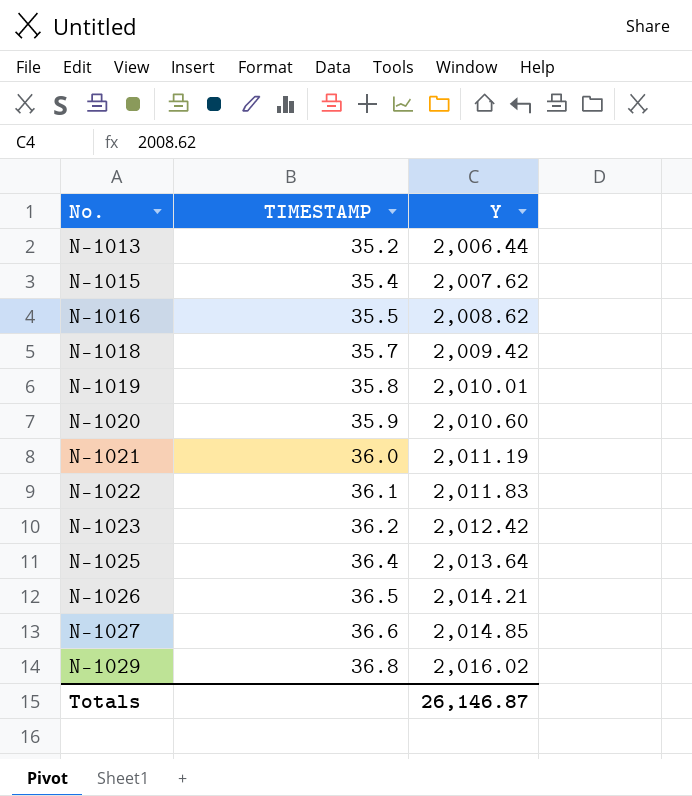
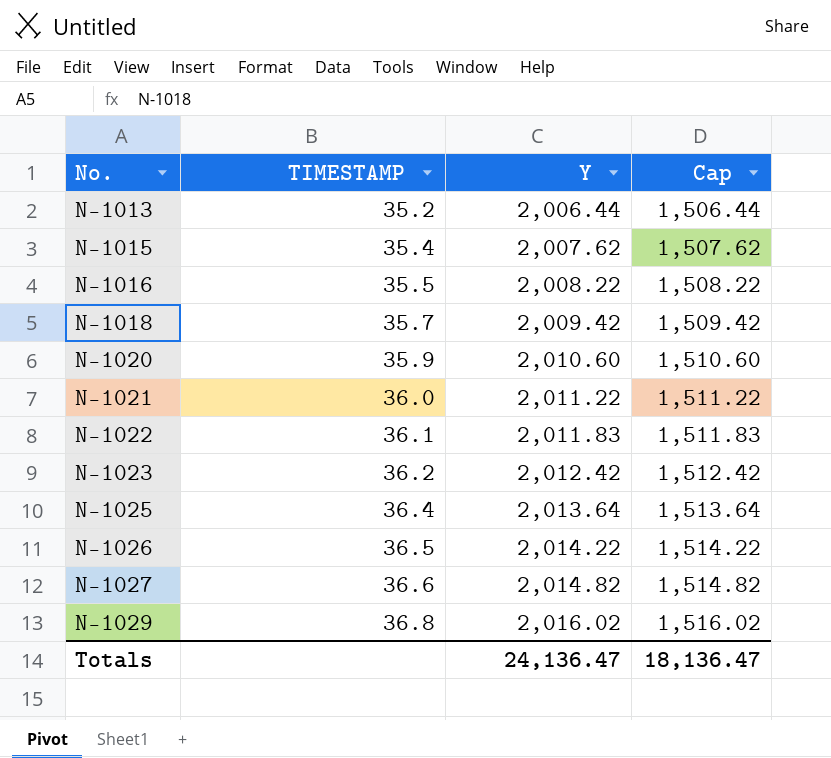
column Cap | formula: none -> [Y] - 500
row N-1019: 35.8 | 2,010.01 -> none
N-1016 | Y: 2,008.62 -> 2,008.22
N-1021 | Y: 2,011.19 -> 2,011.22
N-1026 | Y: 2,014.21 -> 2,014.22
N-1027 | Y: 2,014.85 -> 2,014.82
Totals | Y: 26,146.87 -> 24,136.47

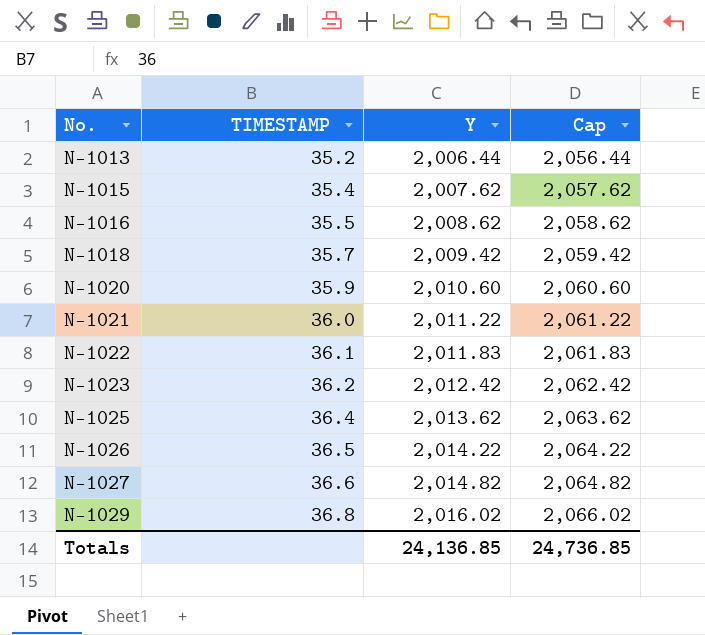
column Cap | formula: [Y] - 500 -> [Y] + 50
N-1016 | Y: 2,008.22 -> 2,008.62
N-1025 | Y: 2,013.64 -> 2,013.62
Totals | Y: 24,136.47 -> 24,136.85
Totals | Cap: 18,136.47 -> 24,736.85

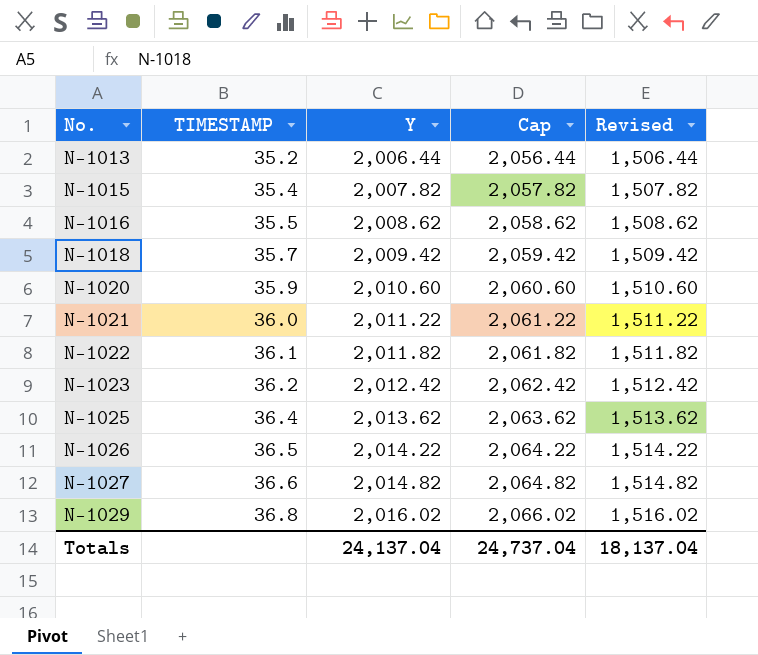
column Revised | formula: none -> [Y] - 500
N-1015 | Y: 2,007.62 -> 2,007.82
N-1015 | Cap: 2,057.62 -> 2,057.82
N-1022 | Y: 2,011.83 -> 2,011.82
N-1022 | Cap: 2,061.83 -> 2,061.82
Totals | Y: 24,136.85 -> 24,137.04
Totals | Cap: 24,736.85 -> 24,737.04

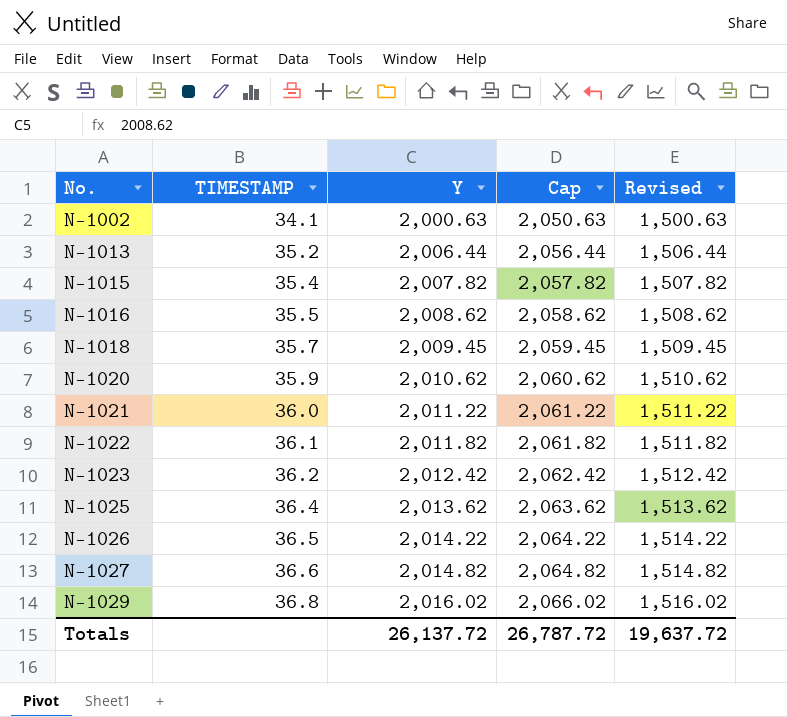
row N-1002: none -> 34.1 | 2,000.63 | 2,050.63 | 1,500.63
N-1018 | Y: 2,009.42 -> 2,009.45
N-1018 | Cap: 2,059.42 -> 2,059.45
N-1018 | Revised: 1,509.42 -> 1,509.45
N-1020 | Y: 2,010.60 -> 2,010.62
N-1020 | Cap: 2,060.60 -> 2,060.62
N-1020 | Revised: 1,510.60 -> 1,510.62
Totals | Y: 24,137.04 -> 26,137.72
Totals | Cap: 24,737.04 -> 26,787.72
Totals | Revised: 18,137.04 -> 19,637.72

